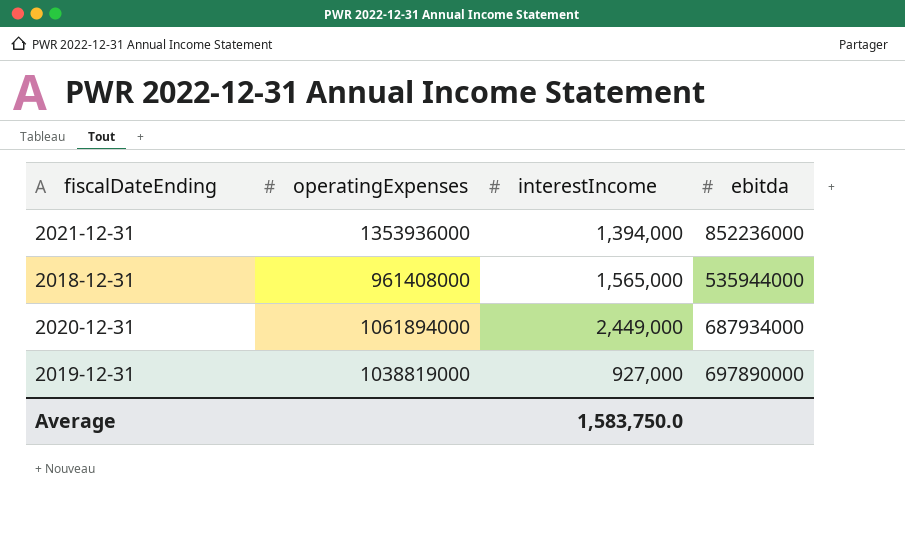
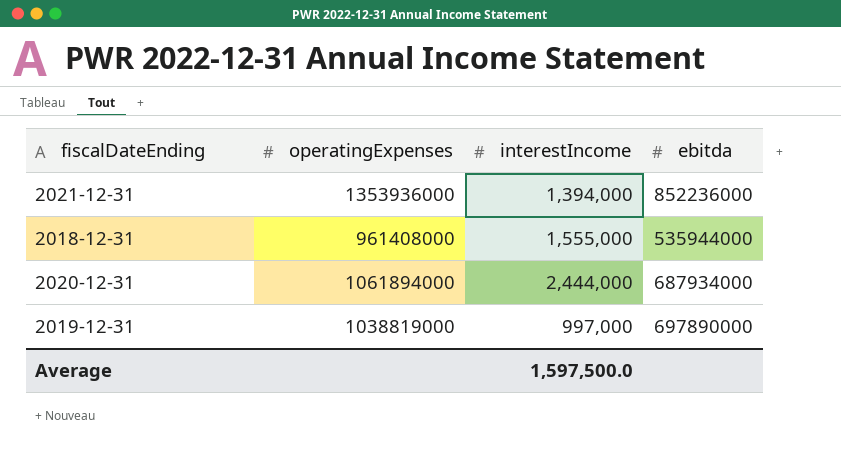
2018-12-31 | interestIncome: 1,565,000 -> 1,555,000
2020-12-31 | interestIncome: 2,449,000 -> 2,444,000
2019-12-31 | interestIncome: 927,000 -> 997,000
Average | interestIncome: 1,583,750.0 -> 1,597,500.0

